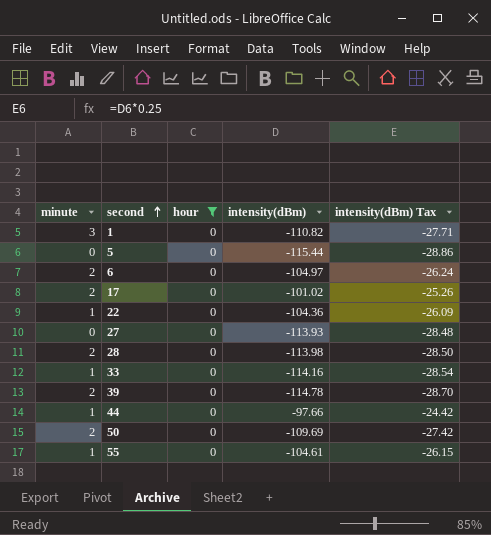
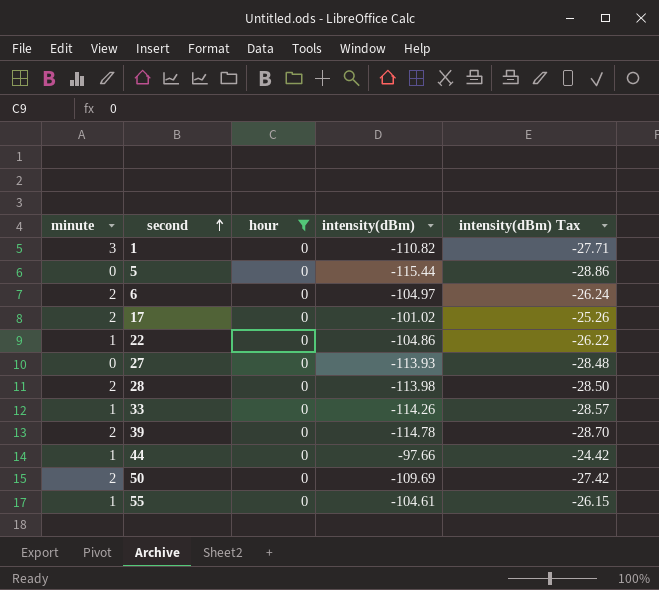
22 | intensity(dBm): -104.36 -> -104.86
22 | intensity(dBm) Tax: -26.09 -> -26.22
33 | intensity(dBm): -114.16 -> -114.26
33 | intensity(dBm) Tax: -28.54 -> -28.57

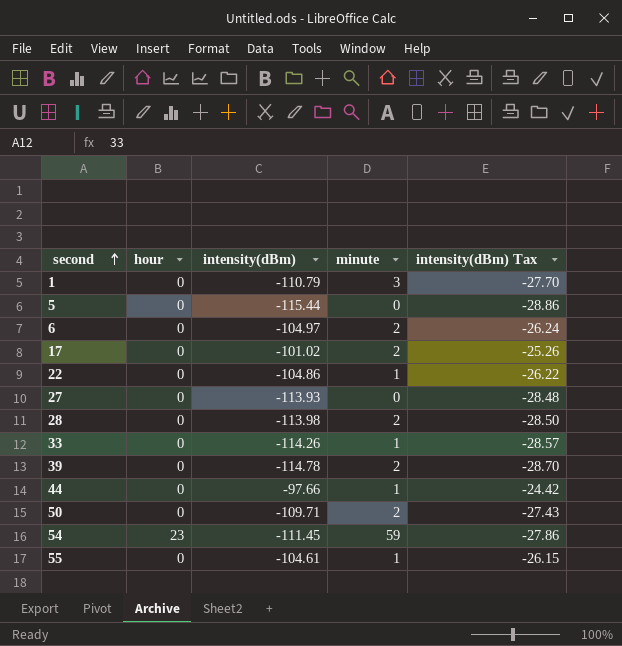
filter: hour = 0 -> none
column minute | position: 1 -> 4
1 | intensity(dBm): -110.82 -> -110.79
1 | intensity(dBm) Tax: -27.71 -> -27.70
50 | intensity(dBm): -109.69 -> -109.71
50 | intensity(dBm) Tax: -27.42 -> -27.43

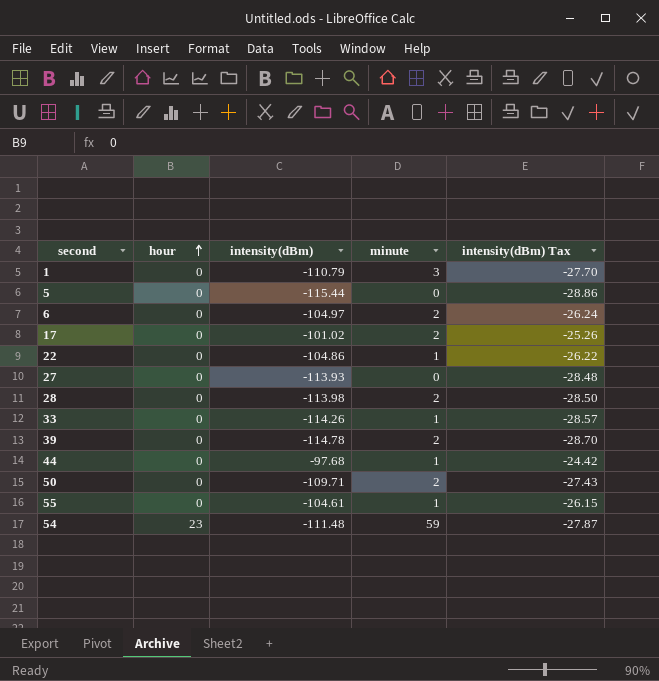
row order: second ascending -> hour ascending
44 | intensity(dBm): -97.66 -> -97.68
54 | intensity(dBm): -111.45 -> -111.48
54 | intensity(dBm) Tax: -27.86 -> -27.87

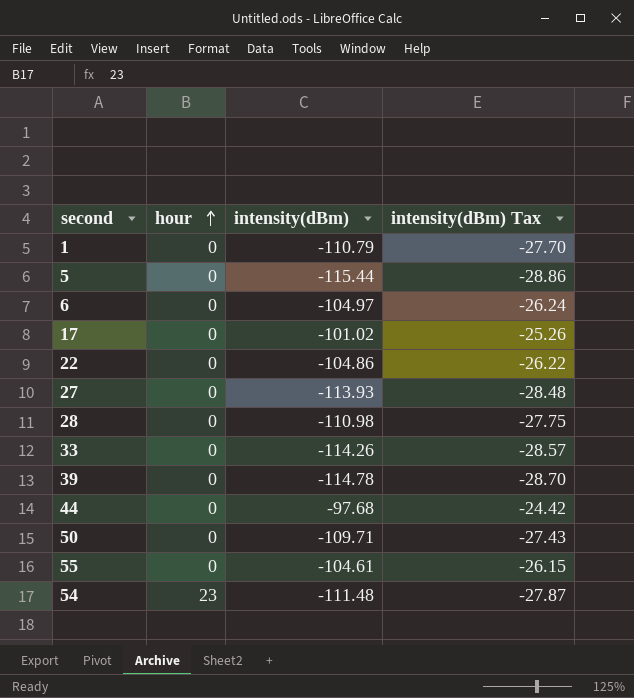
column minute | position: 4 -> none
28 | intensity(dBm): -113.98 -> -110.98
28 | intensity(dBm) Tax: -28.50 -> -27.75

